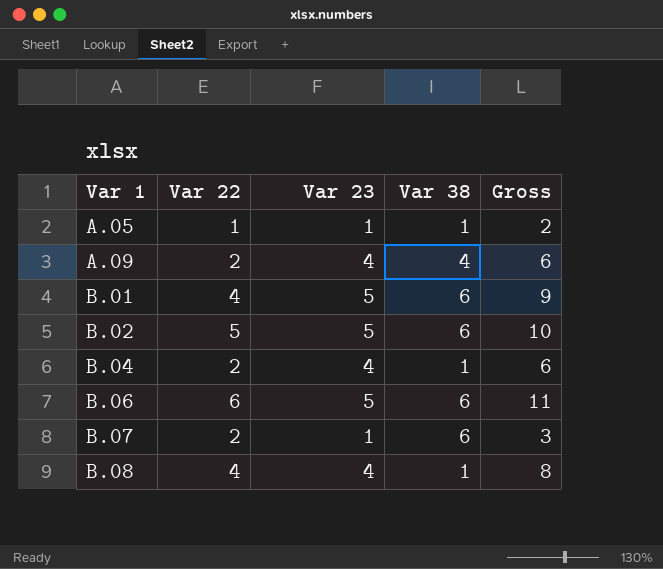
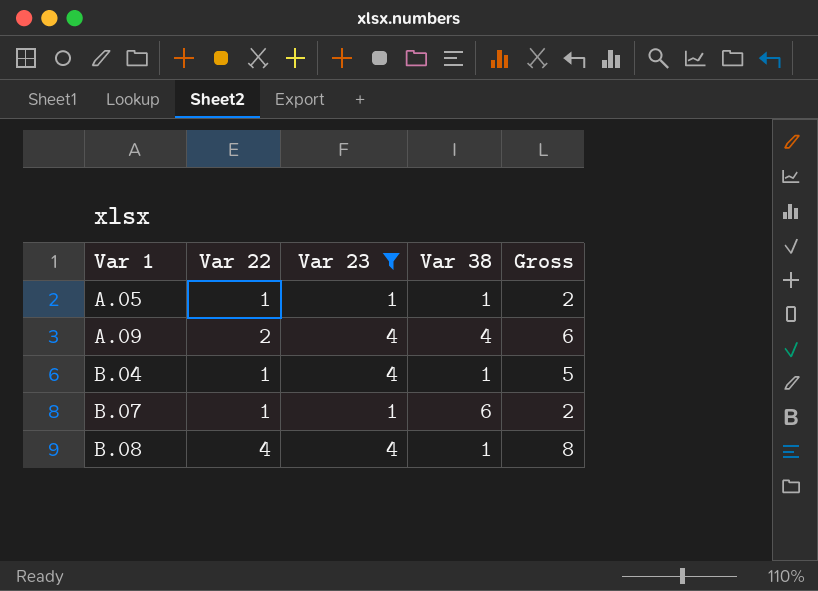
filter: none -> Var 23 != 5
B.04 | Var 22: 2 -> 1
B.04 | Gross: 6 -> 5
B.07 | Var 22: 2 -> 1
B.07 | Gross: 3 -> 2

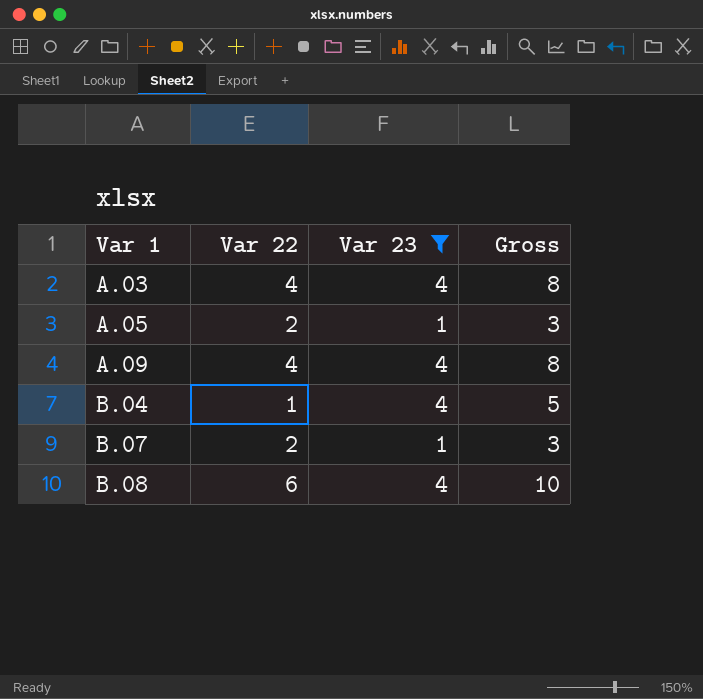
column Var 38 | position: 4 -> none
row A.03: none -> 4 | 4 | 8
A.05 | Var 22: 1 -> 2
A.05 | Gross: 2 -> 3
A.09 | Var 22: 2 -> 4
A.09 | Gross: 6 -> 8
B.07 | Var 22: 1 -> 2
B.07 | Gross: 2 -> 3
B.08 | Var 22: 4 -> 6
B.08 | Gross: 8 -> 10

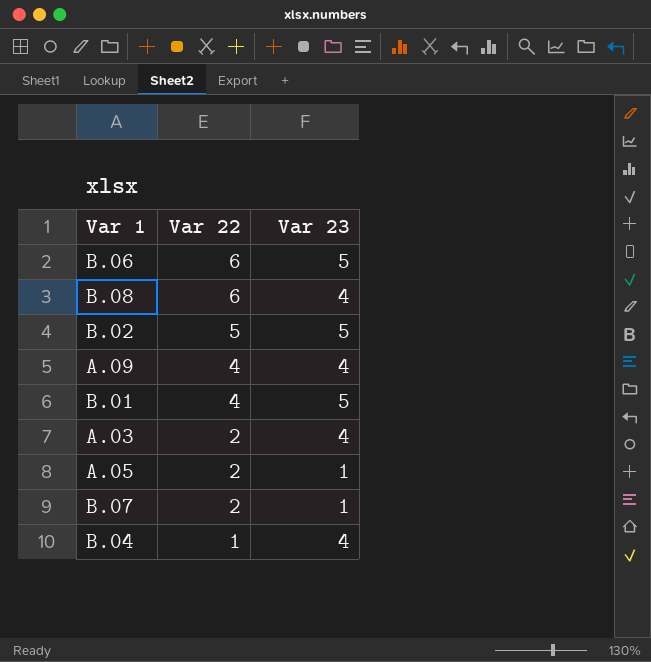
filter: Var 23 != 5 -> none
row order: Var 1 ascending -> Var 22 descending
column Gross | formula: [Var 22] + [Var 23] -> none
A.03 | Var 22: 4 -> 2

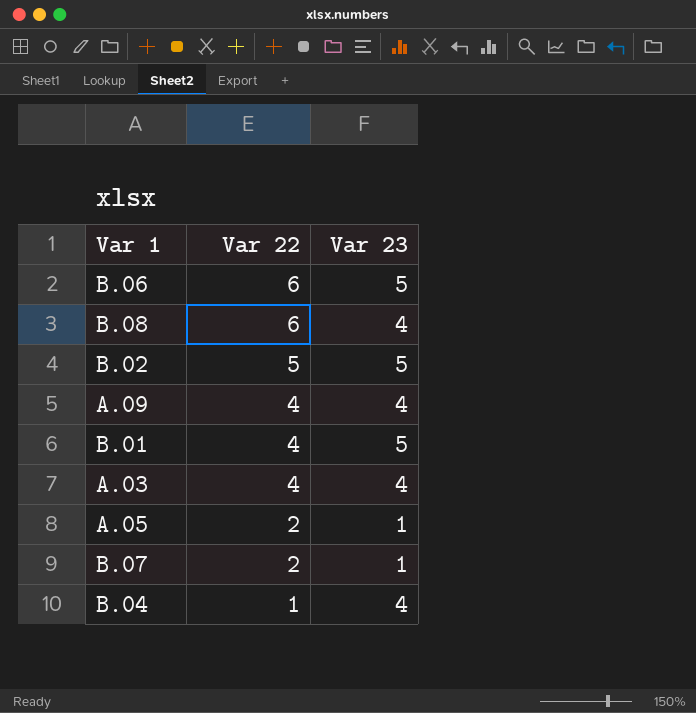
A.03 | Var 22: 2 -> 4

